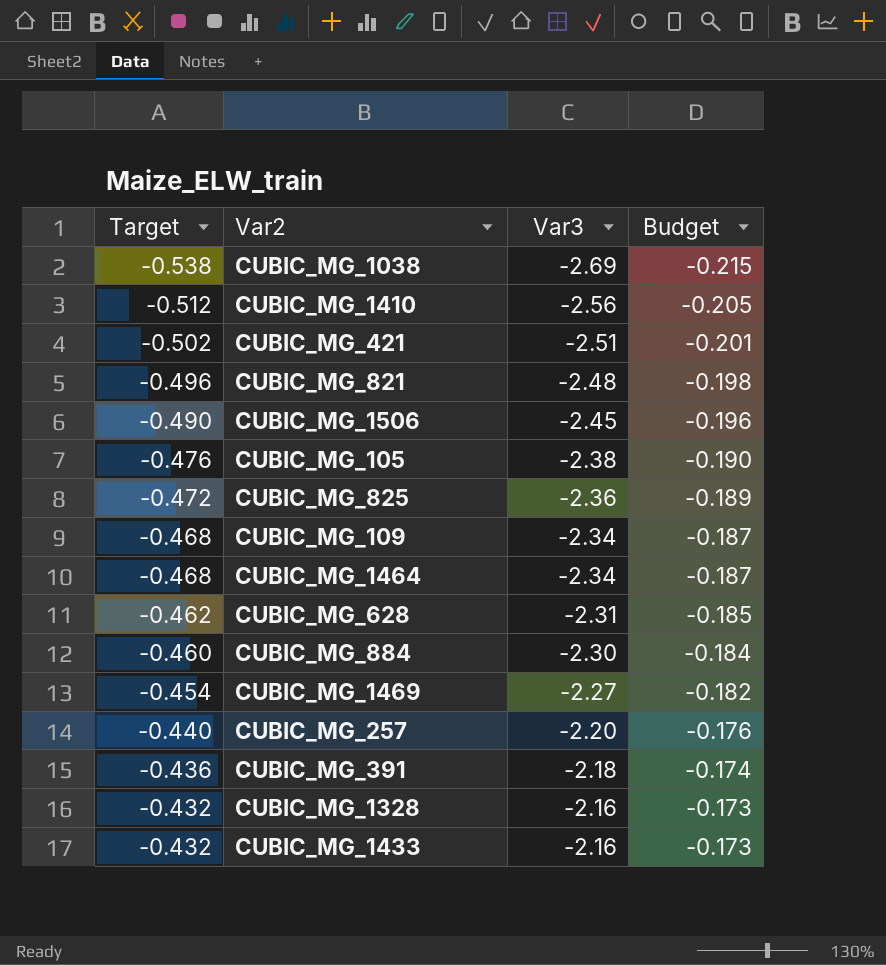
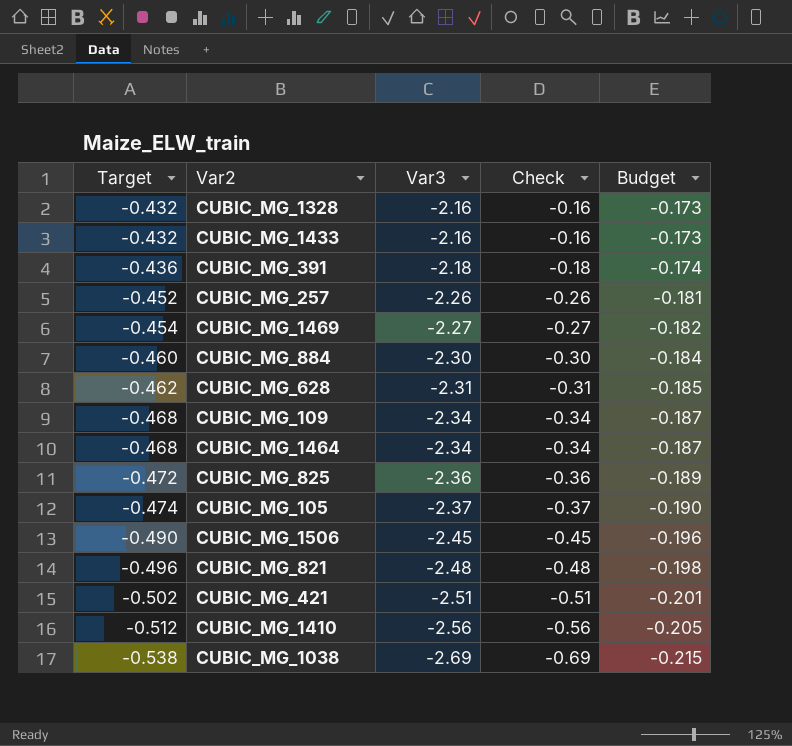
row order: Target ascending -> Target descending
column Check | formula: none -> [Var3] + 2
CUBIC_MG_257 | Target: -0.440 -> -0.452
CUBIC_MG_257 | Var3: -2.20 -> -2.26
CUBIC_MG_257 | Budget: -0.176 -> -0.181
CUBIC_MG_105 | Target: -0.476 -> -0.474
CUBIC_MG_105 | Var3: -2.38 -> -2.37

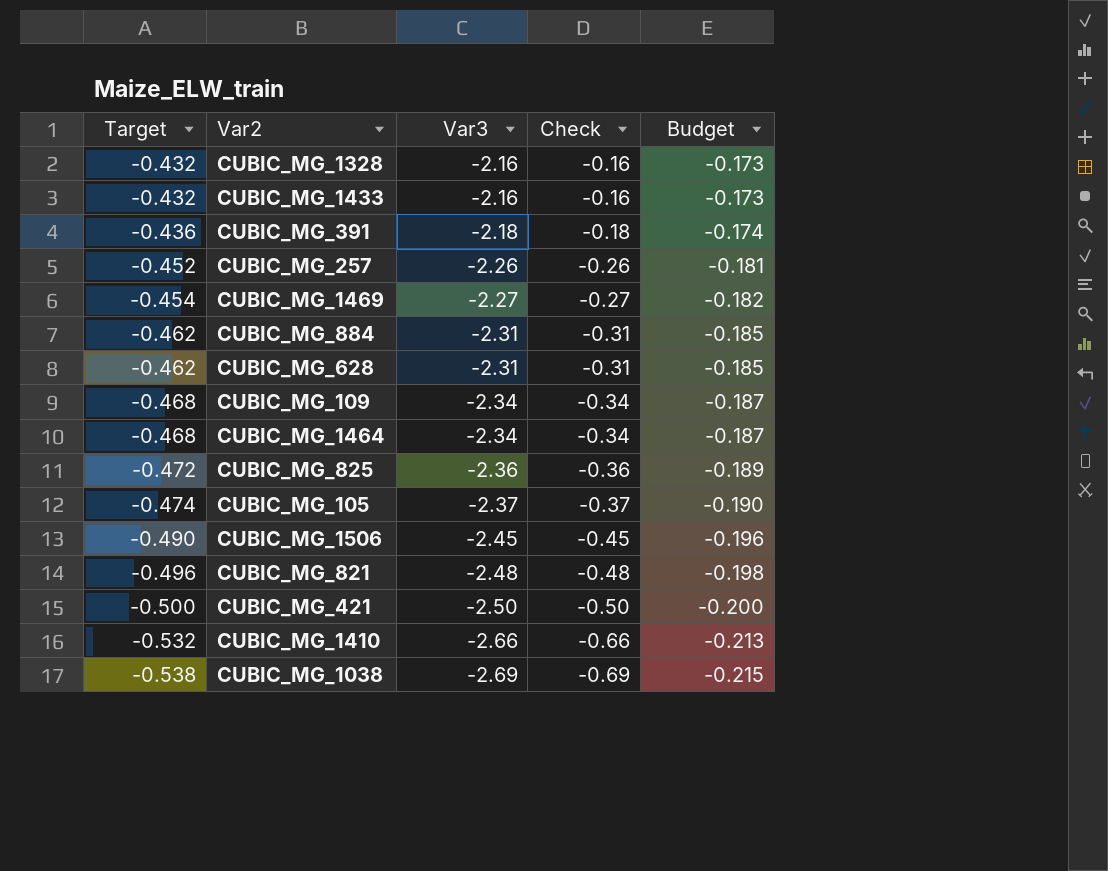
CUBIC_MG_884 | Target: -0.460 -> -0.462
CUBIC_MG_884 | Var3: -2.30 -> -2.31
CUBIC_MG_884 | Check: -0.30 -> -0.31
CUBIC_MG_884 | Budget: -0.184 -> -0.185
CUBIC_MG_421 | Target: -0.502 -> -0.500
CUBIC_MG_421 | Var3: -2.51 -> -2.50
CUBIC_MG_421 | Check: -0.51 -> -0.50
CUBIC_MG_421 | Budget: -0.201 -> -0.200
CUBIC_MG_1410 | Target: -0.512 -> -0.532
CUBIC_MG_1410 | Var3: -2.56 -> -2.66
CUBIC_MG_1410 | Check: -0.56 -> -0.66
CUBIC_MG_1410 | Budget: -0.205 -> -0.213

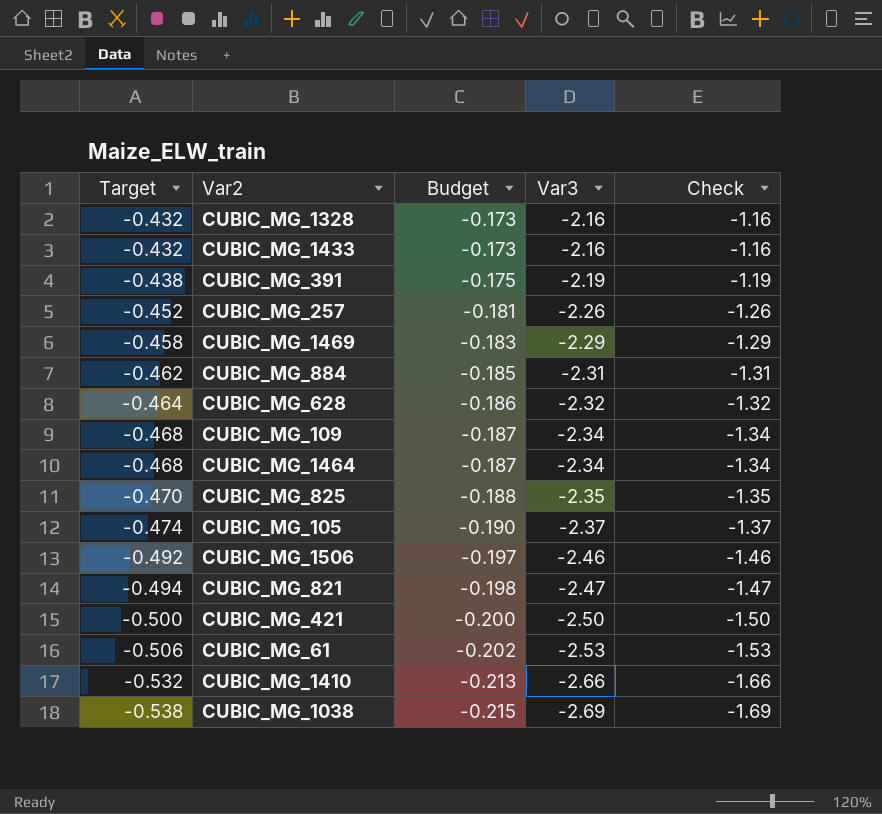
column Budget | position: 5 -> 3
column Check | formula: [Var3] + 2 -> [Var3] + 1
CUBIC_MG_391 | Target: -0.436 -> -0.438
CUBIC_MG_391 | Budget: -0.174 -> -0.175
CUBIC_MG_391 | Var3: -2.18 -> -2.19
CUBIC_MG_1469 | Target: -0.454 -> -0.458
CUBIC_MG_1469 | Budget: -0.182 -> -0.183
CUBIC_MG_1469 | Var3: -2.27 -> -2.29
CUBIC_MG_628 | Target: -0.462 -> -0.464
CUBIC_MG_628 | Budget: -0.185 -> -0.186
CUBIC_MG_628 | Var3: -2.31 -> -2.32
CUBIC_MG_825 | Target: -0.472 -> -0.470
CUBIC_MG_825 | Budget: -0.189 -> -0.188
CUBIC_MG_825 | Var3: -2.36 -> -2.35
CUBIC_MG_1506 | Target: -0.490 -> -0.492
CUBIC_MG_1506 | Budget: -0.196 -> -0.197
CUBIC_MG_1506 | Var3: -2.45 -> -2.46
CUBIC_MG_821 | Target: -0.496 -> -0.494
CUBIC_MG_821 | Var3: -2.48 -> -2.47
row CUBIC_MG_61: none -> -0.506 | -0.202 | -2.53 | -1.53

